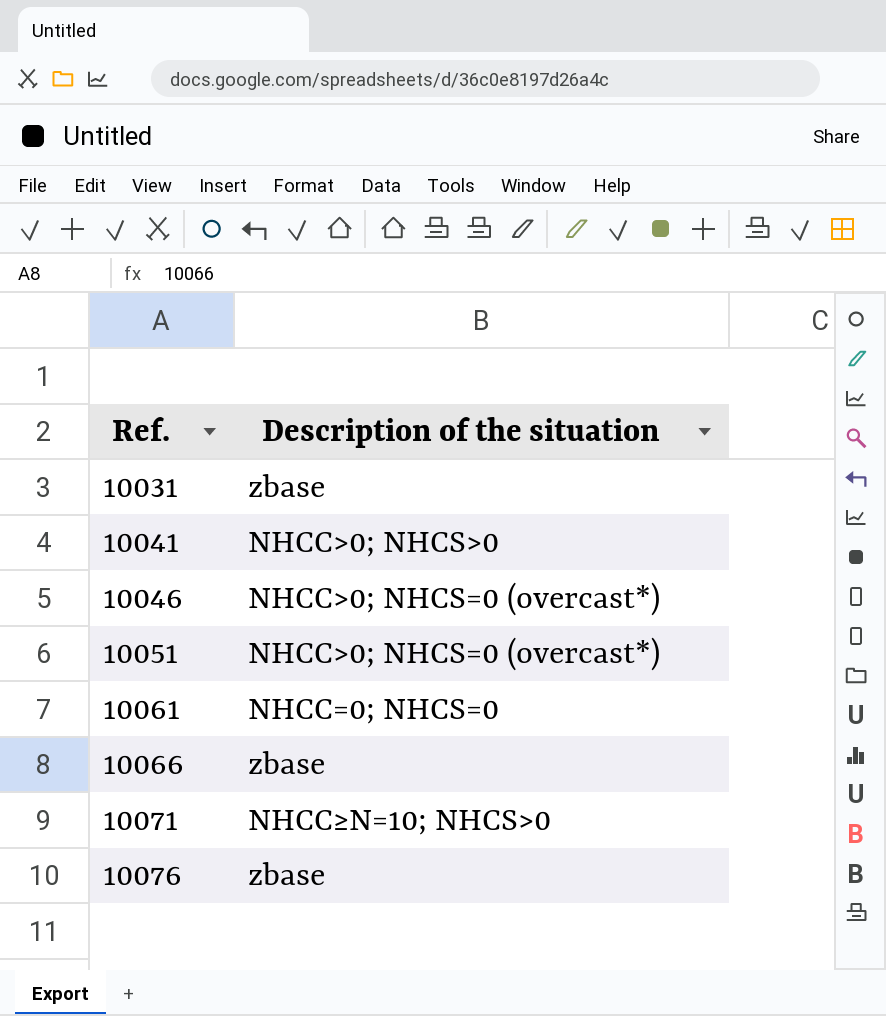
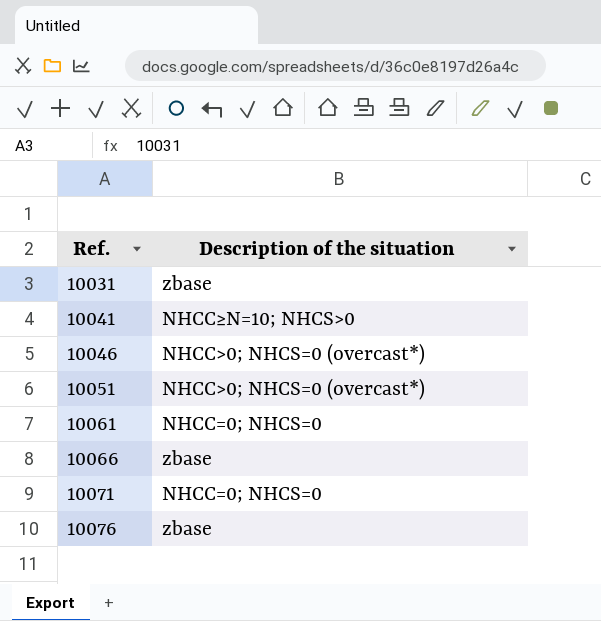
10041 | Description of the situation: NHCC>0; NHCS>0 -> NHCC≥N=10; NHCS>0
10071 | Description of the situation: NHCC≥N=10; NHCS>0 -> NHCC=0; NHCS=0

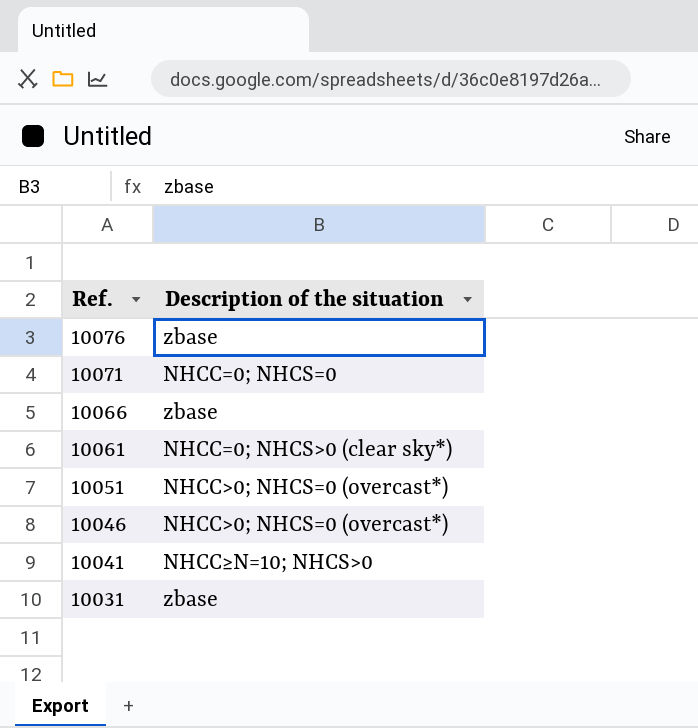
row order: Ref. ascending -> Ref. descending
10061 | Description of the situation: NHCC=0; NHCS=0 -> NHCC=0; NHCS>0 (clear sky*)

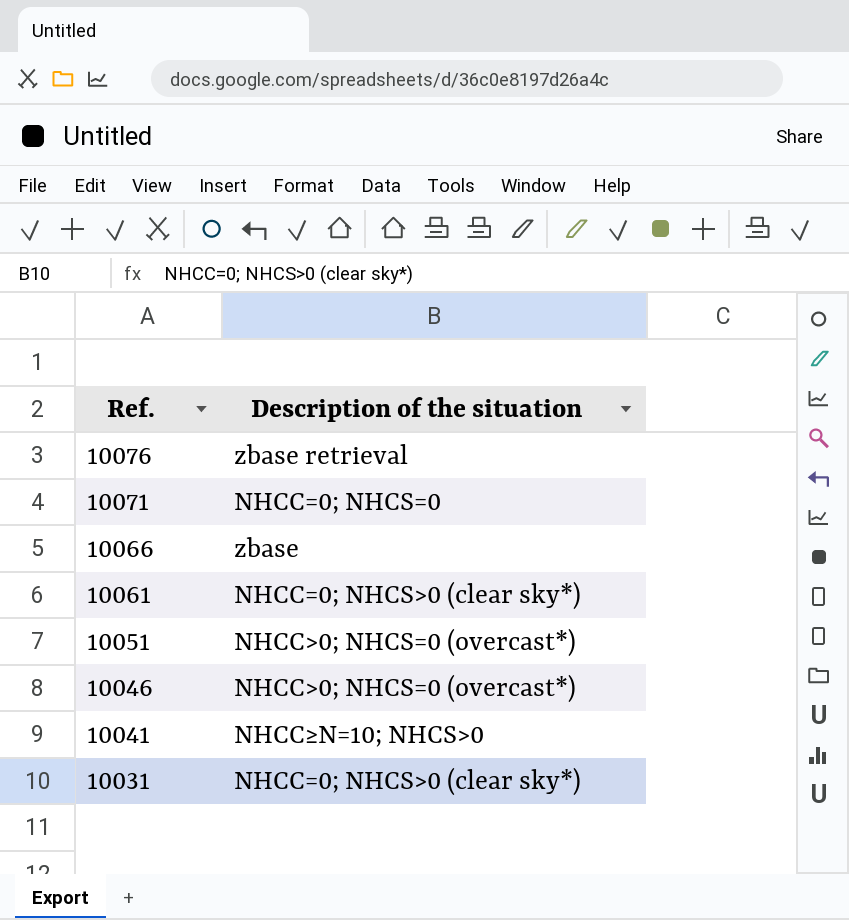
10076 | Description of the situation: zbase -> zbase retrieval
10031 | Description of the situation: zbase -> NHCC=0; NHCS>0 (clear sky*)

